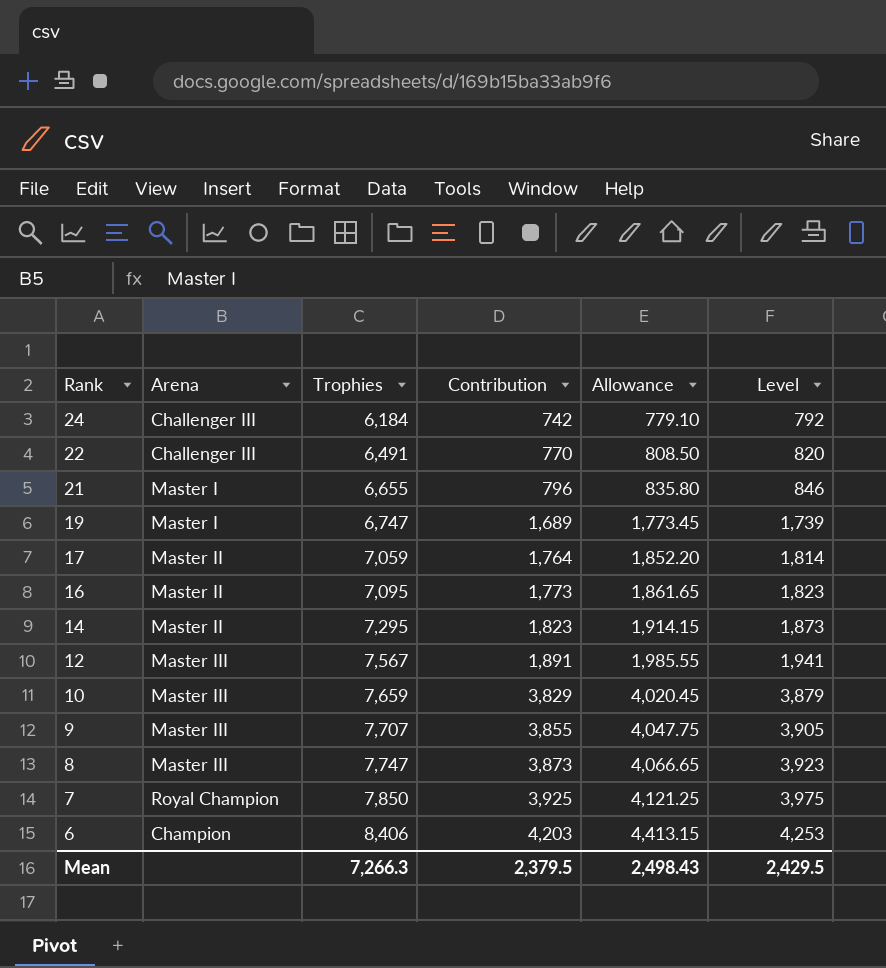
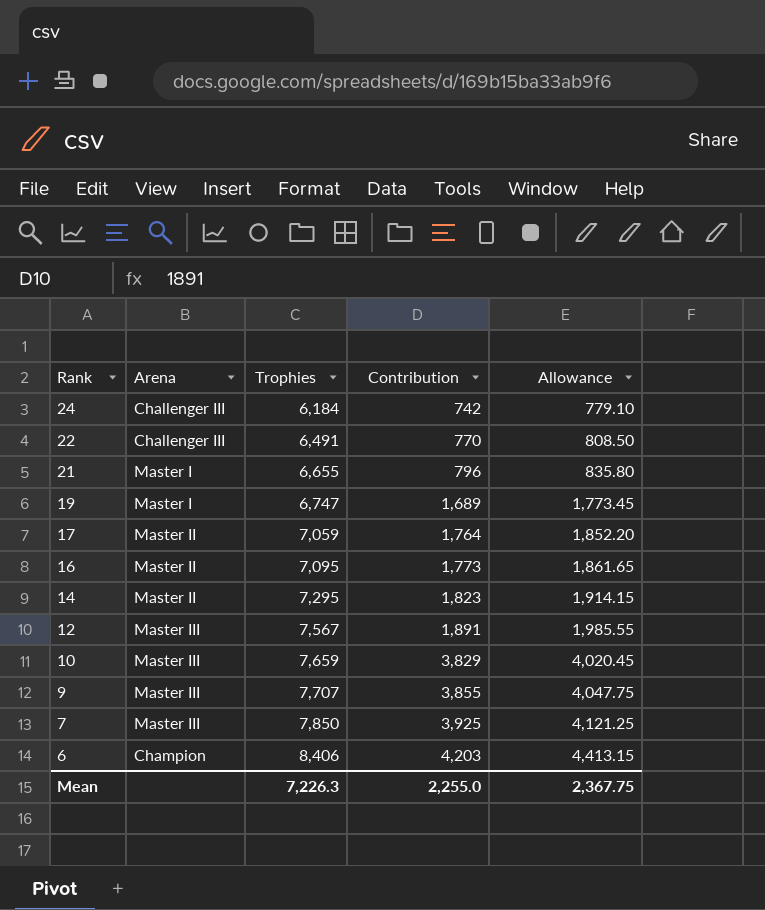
column Level | formula: [Contribution] + 50 -> none
row 8: Master III | 7,747 | 3,873 | 4,066.65 | 3,923 -> none
7 | Arena: Royal Champion -> Master III
Mean | Trophies: 7,266.3 -> 7,226.3
Mean | Contribution: 2,379.5 -> 2,255.0
Mean | Allowance: 2,498.43 -> 2,367.75

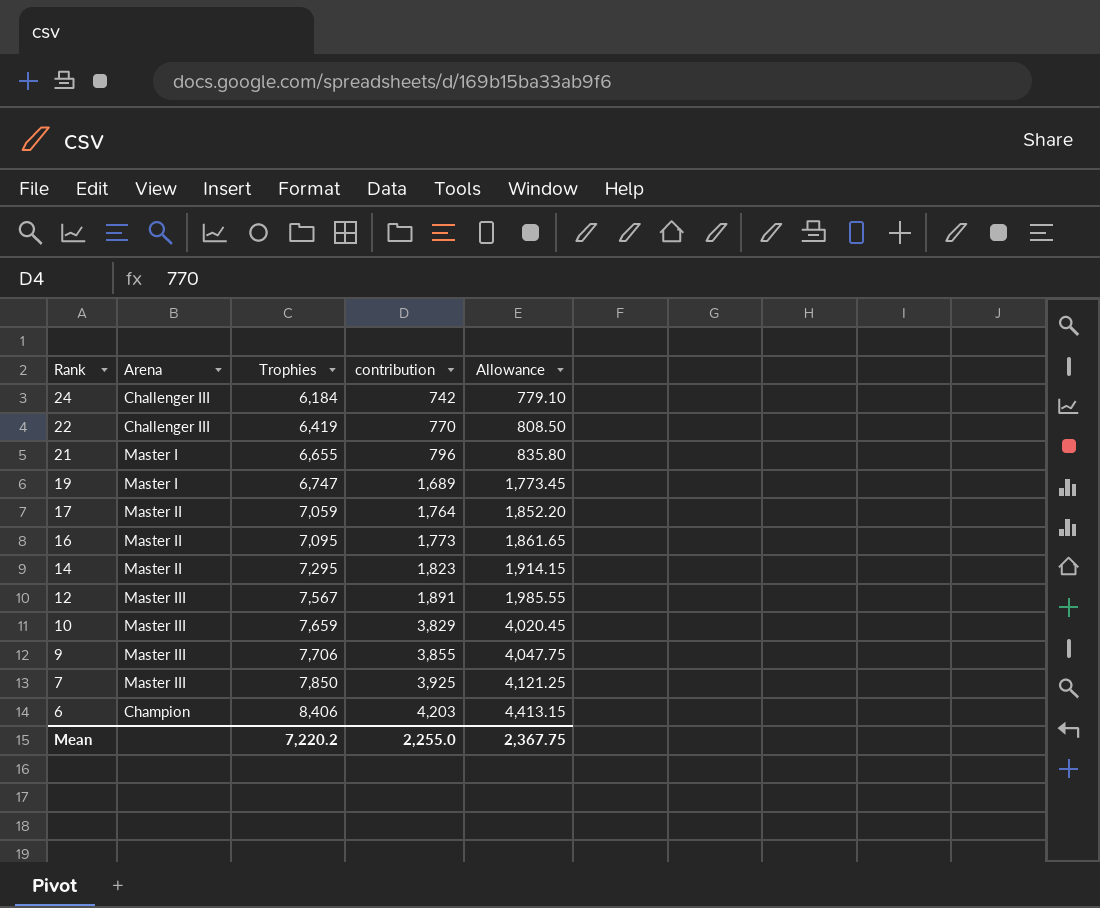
column name: Contribution -> contribution
22 | Trophies: 6,491 -> 6,419
9 | Trophies: 7,707 -> 7,706
Mean | Trophies: 7,226.3 -> 7,220.2

